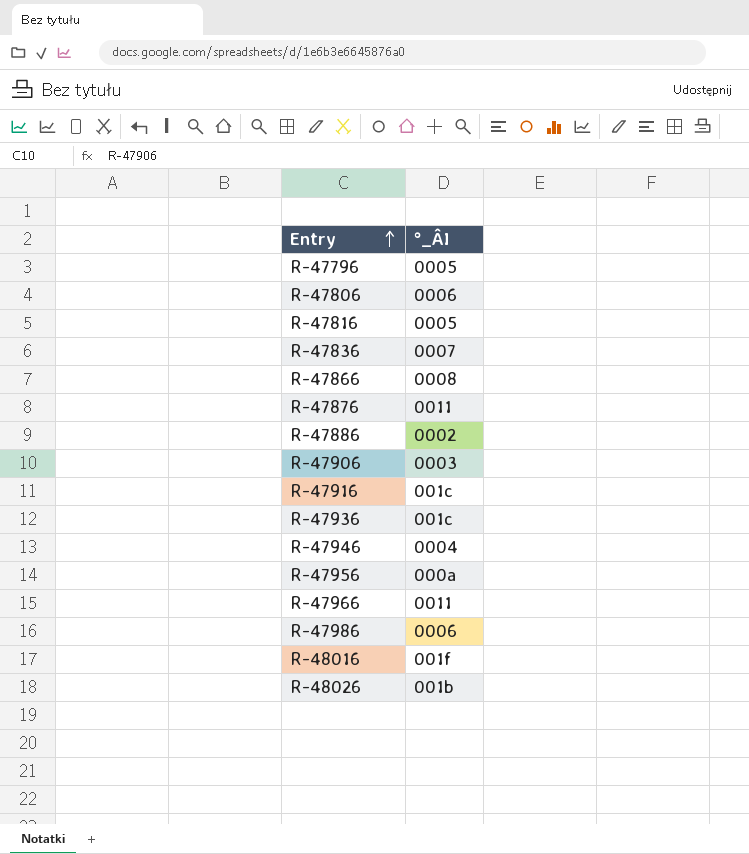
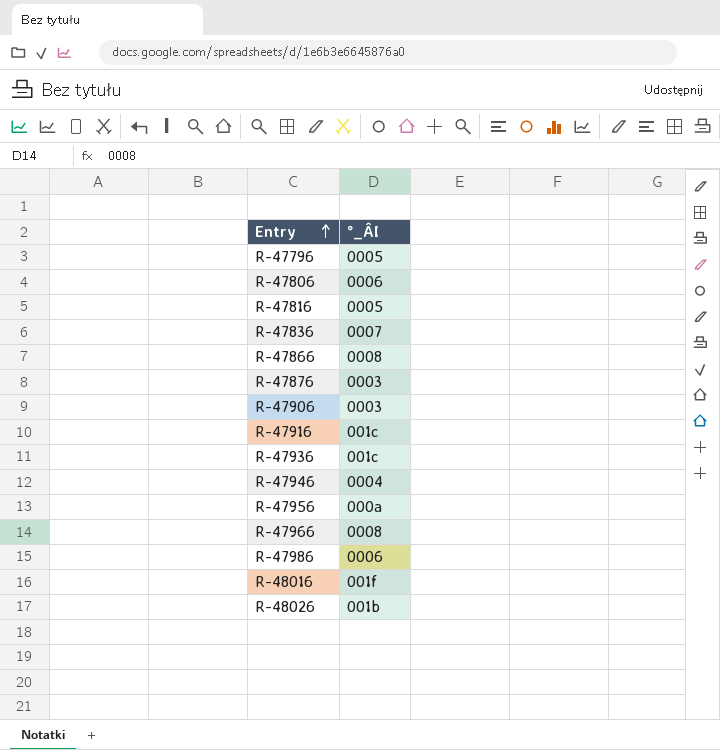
row R-47886: 0002 -> none
R-47876 | °_ÂI: 0011 -> 0003
R-47966 | °_ÂI: 0011 -> 0008

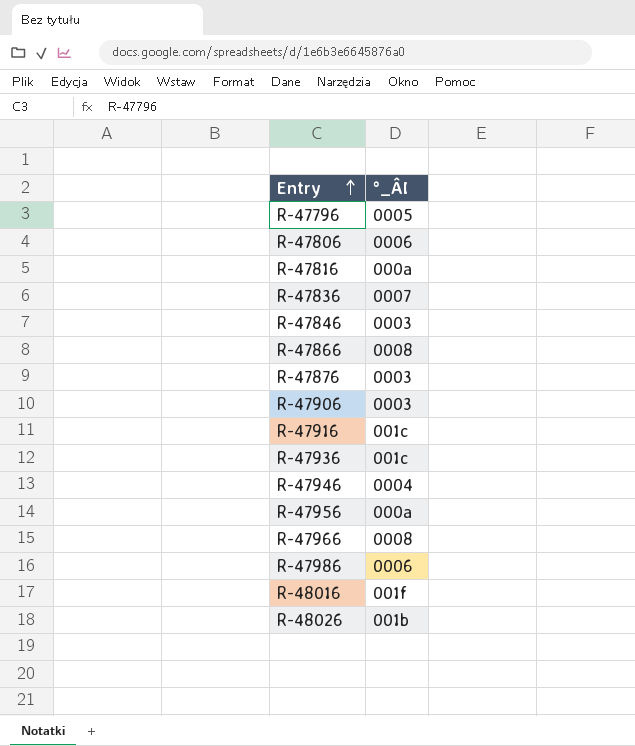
R-47816 | °_ÂI: 0005 -> 000a
row R-47846: none -> 0003

